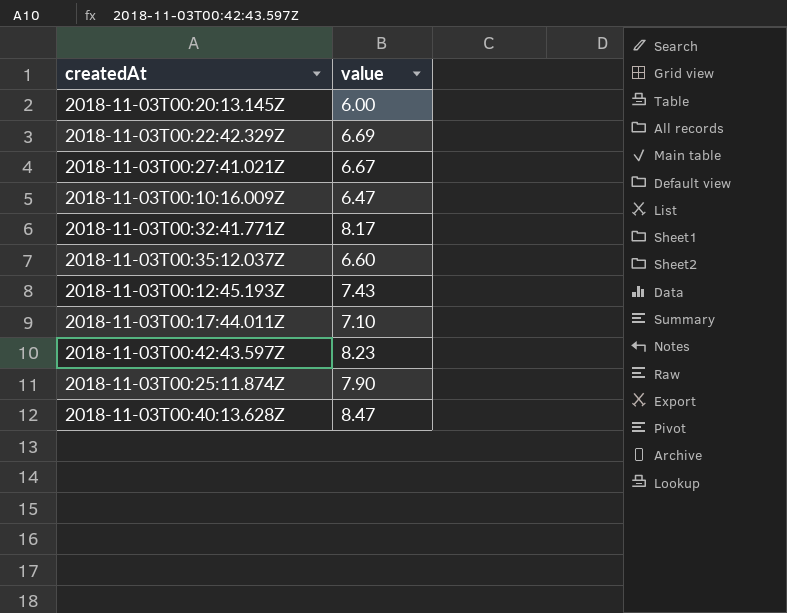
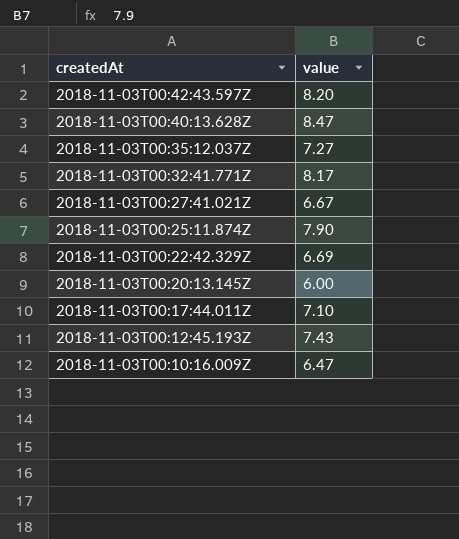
row order: none -> createdAt descending
2018-11-03T00:42:43.597Z | value: 8.23 -> 8.20
2018-11-03T00:35:12.037Z | value: 6.60 -> 7.27

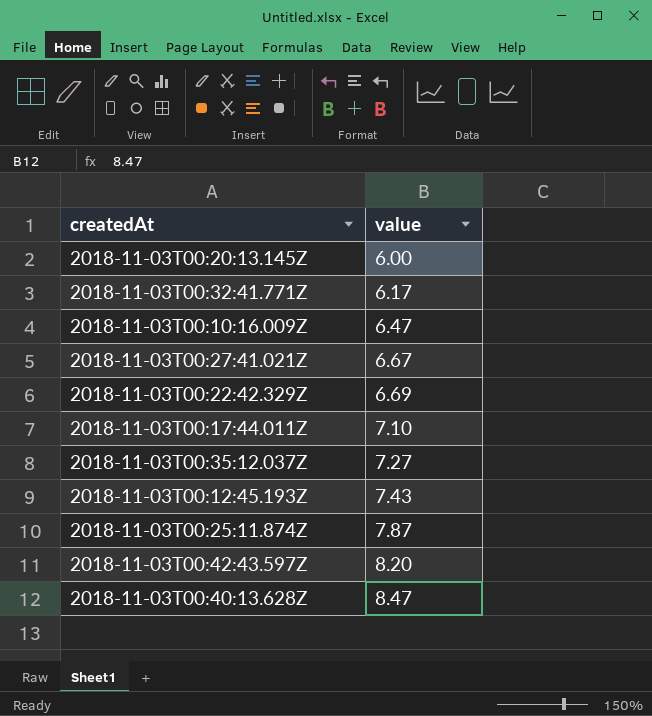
row order: createdAt descending -> value ascending
2018-11-03T00:32:41.771Z | value: 8.17 -> 6.17
2018-11-03T00:25:11.874Z | value: 7.90 -> 7.87

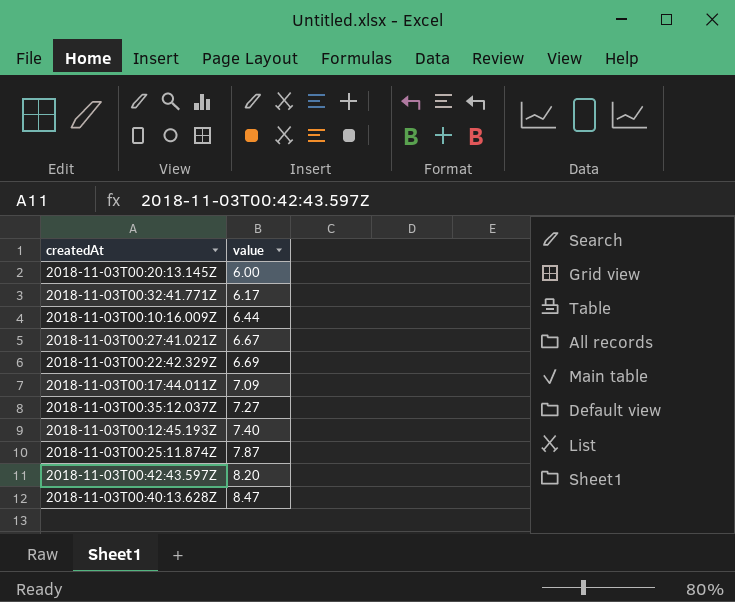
2018-11-03T00:10:16.009Z | value: 6.47 -> 6.44
2018-11-03T00:17:44.011Z | value: 7.10 -> 7.09
2018-11-03T00:12:45.193Z | value: 7.43 -> 7.40

